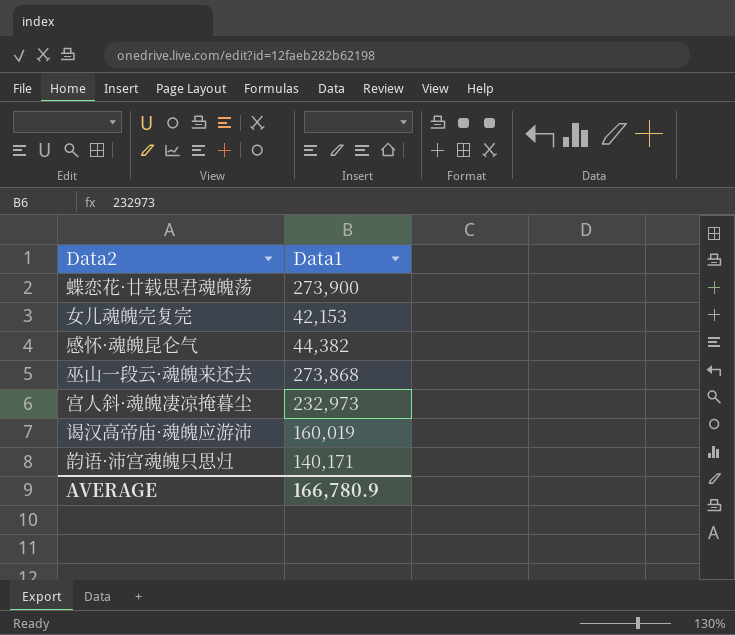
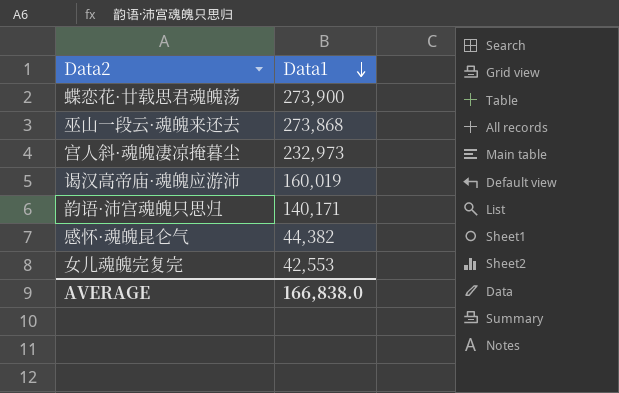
row order: none -> Data1 descending
女儿魂魄完复完 | Data1: 42,153 -> 42,553
AVERAGE | Data1: 166,780.9 -> 166,838.0

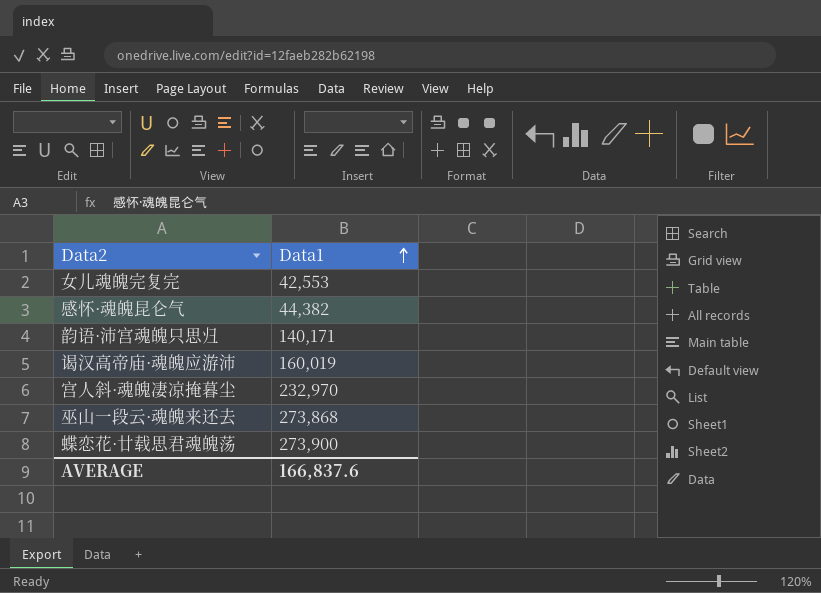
row order: Data1 descending -> Data1 ascending
宫人斜·魂魄凄凉掩暮尘 | Data1: 232,973 -> 232,970
AVERAGE | Data1: 166,838.0 -> 166,837.6

